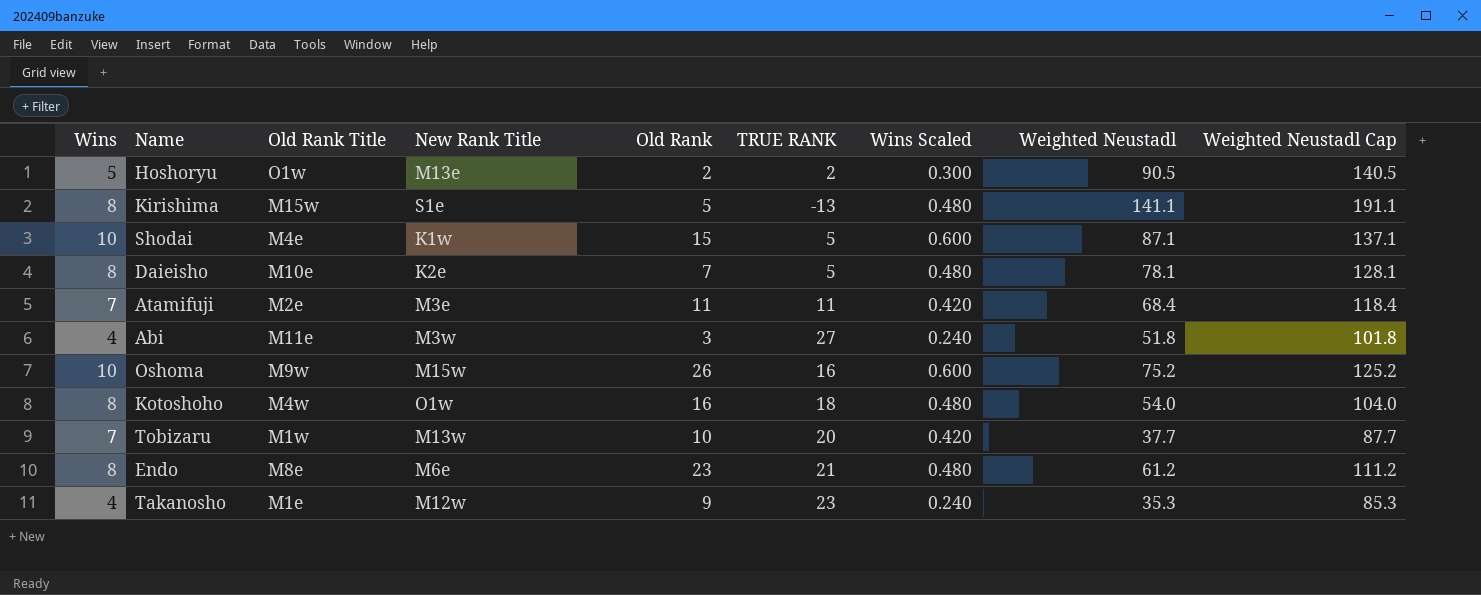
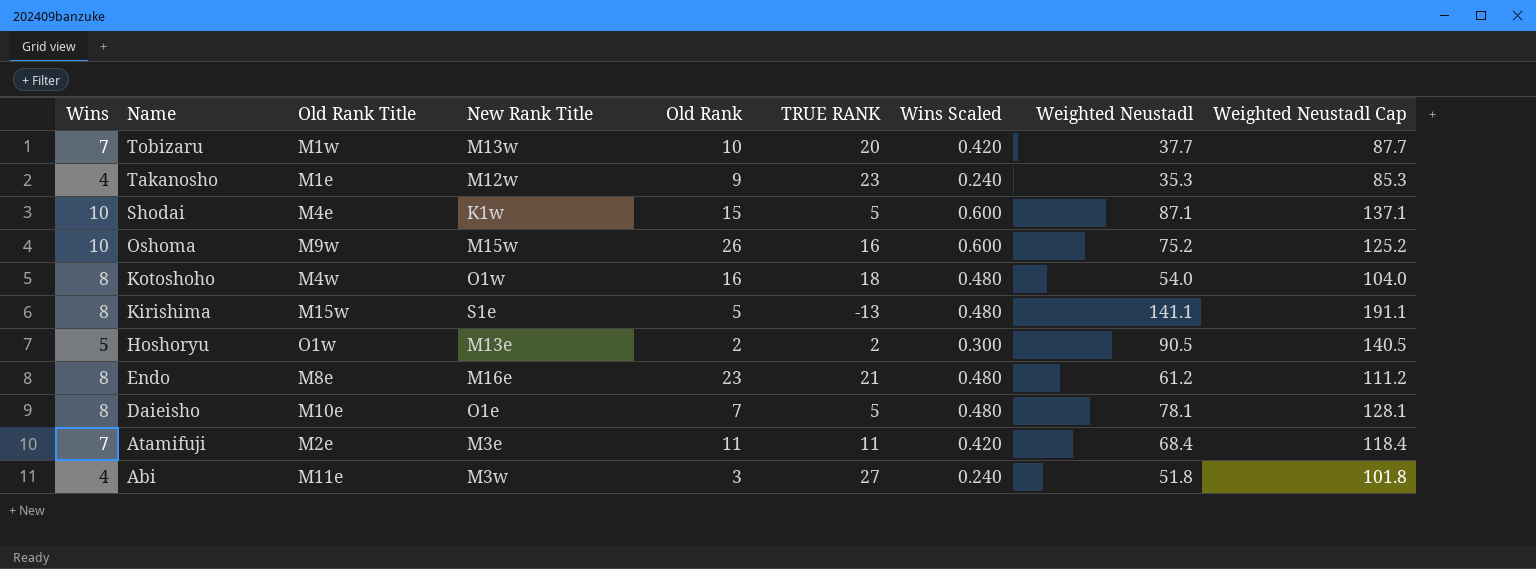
row order: none -> Name descending
Endo | New Rank Title: M6e -> M16e
Daieisho | New Rank Title: K2e -> O1e

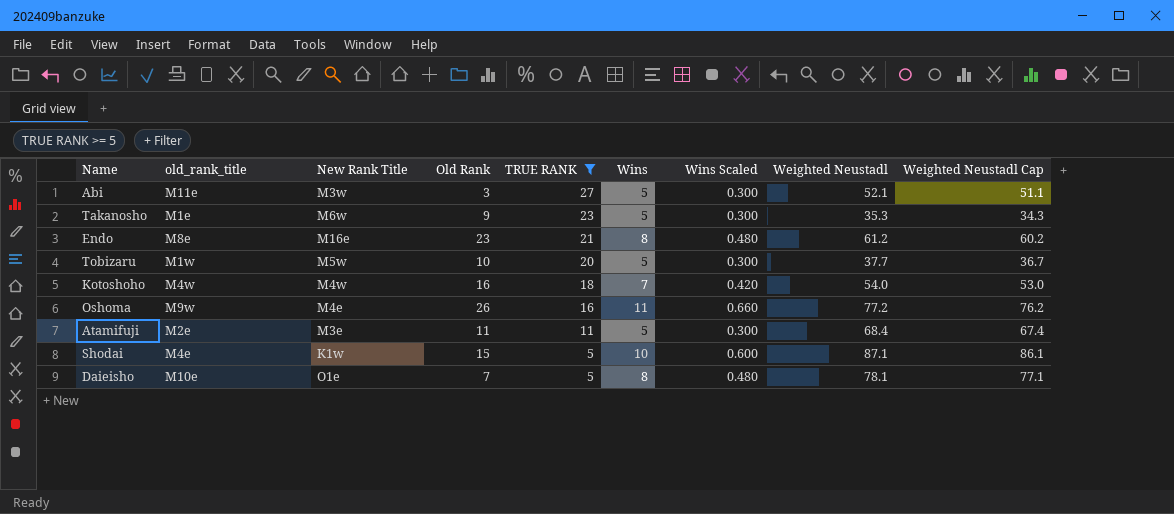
filter: none -> TRUE RANK >= 5
row order: Name descending -> TRUE RANK descending
column name: Old Rank Title -> old_rank_title
column Wins | position: 1 -> 6
column Weighted Neustadl Cap | formula: [Weighted Neustadl] + 50 -> [Weighted Neustadl] - 1
Abi | Wins: 4 -> 5
Abi | Wins Scaled: 0.240 -> 0.300
Abi | Weighted Neustadl: 51.8 -> 52.1
Takanosho | New Rank Title: M12w -> M6w
Takanosho | Wins: 4 -> 5
Takanosho | Wins Scaled: 0.240 -> 0.300
Tobizaru | New Rank Title: M13w -> M5w
Tobizaru | Wins: 7 -> 5
Tobizaru | Wins Scaled: 0.420 -> 0.300
Kotoshoho | New Rank Title: O1w -> M4w
Kotoshoho | Wins: 8 -> 7
Kotoshoho | Wins Scaled: 0.480 -> 0.420
Oshoma | New Rank Title: M15w -> M4e
Oshoma | Wins: 10 -> 11
Oshoma | Wins Scaled: 0.600 -> 0.660
Oshoma | Weighted Neustadl: 75.2 -> 77.2
Atamifuji | Wins: 7 -> 5
Atamifuji | Wins Scaled: 0.420 -> 0.300

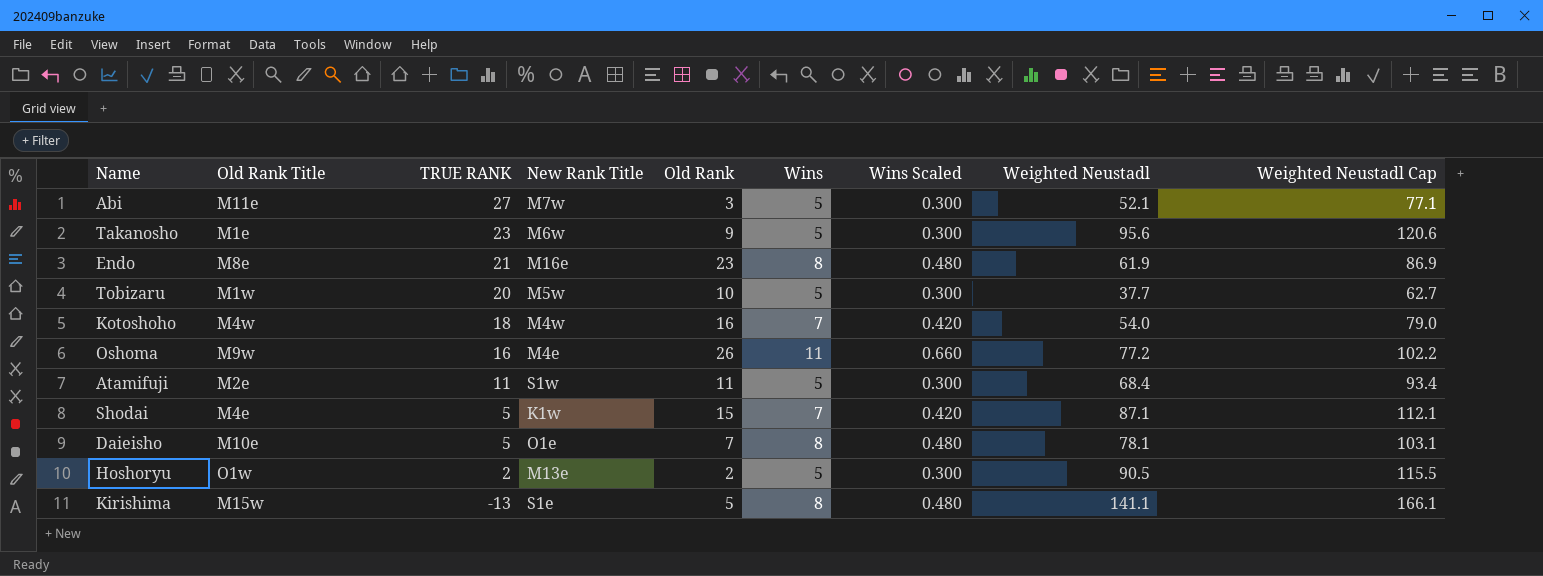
filter: TRUE RANK >= 5 -> none
column name: old_rank_title -> Old Rank Title
column TRUE RANK | position: 5 -> 3
column Weighted Neustadl Cap | formula: [Weighted Neustadl] - 1 -> [Weighted Neustadl] + 25
Abi | New Rank Title: M3w -> M7w
Takanosho | Weighted Neustadl: 35.3 -> 95.6
Endo | Weighted Neustadl: 61.2 -> 61.9
Atamifuji | New Rank Title: M3e -> S1w
Shodai | Wins: 10 -> 7
Shodai | Wins Scaled: 0.600 -> 0.420

